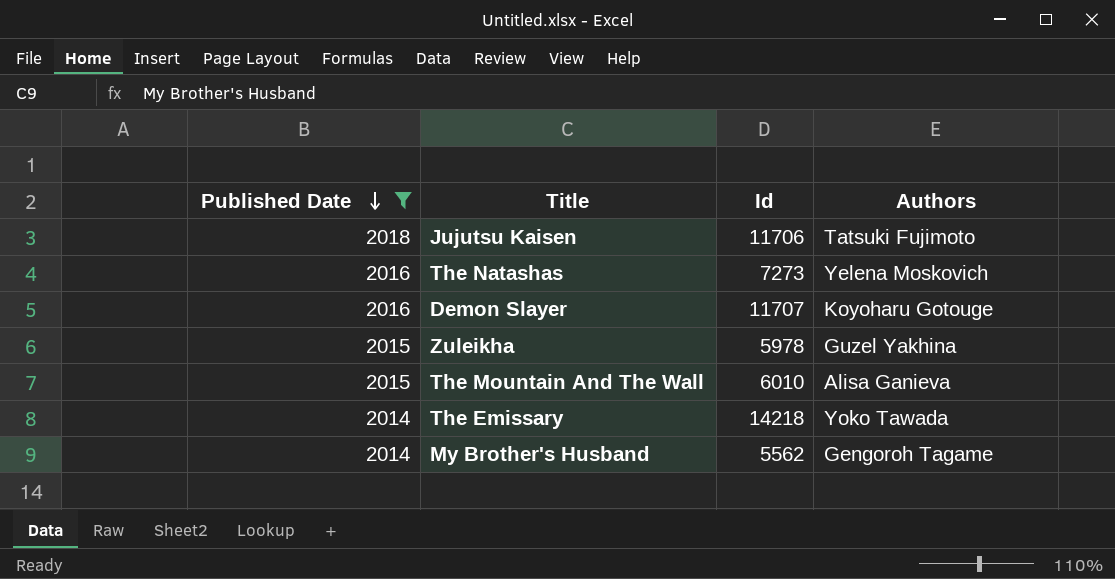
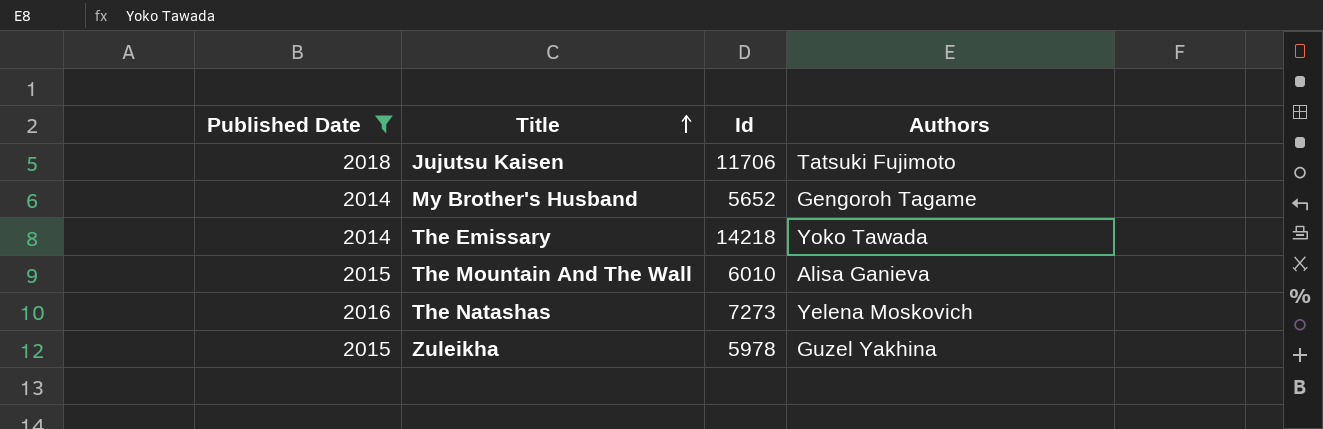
row order: Published Date descending -> Title ascending
row Demon Slayer: 2016 | 11707 | Koyoharu Gotouge -> none
My Brother's Husband | Id: 5562 -> 5652

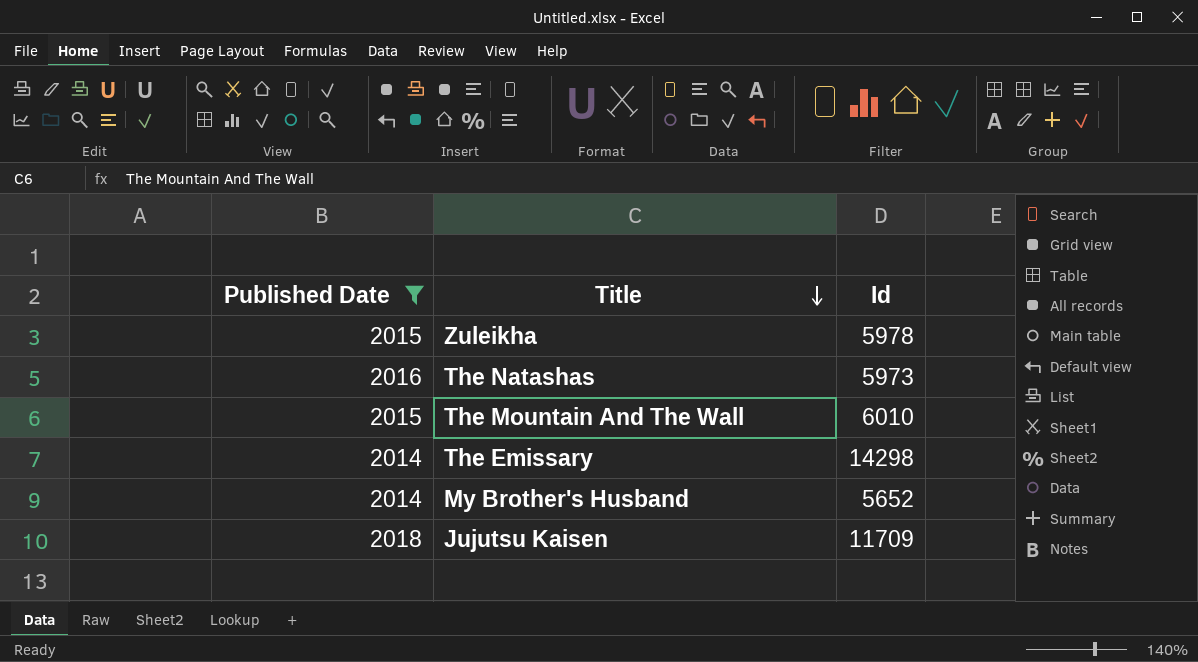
row order: Title ascending -> Title descending
column Authors | position: 4 -> none
The Natashas | Id: 7273 -> 5973
The Emissary | Id: 14218 -> 14298
Jujutsu Kaisen | Id: 11706 -> 11709

